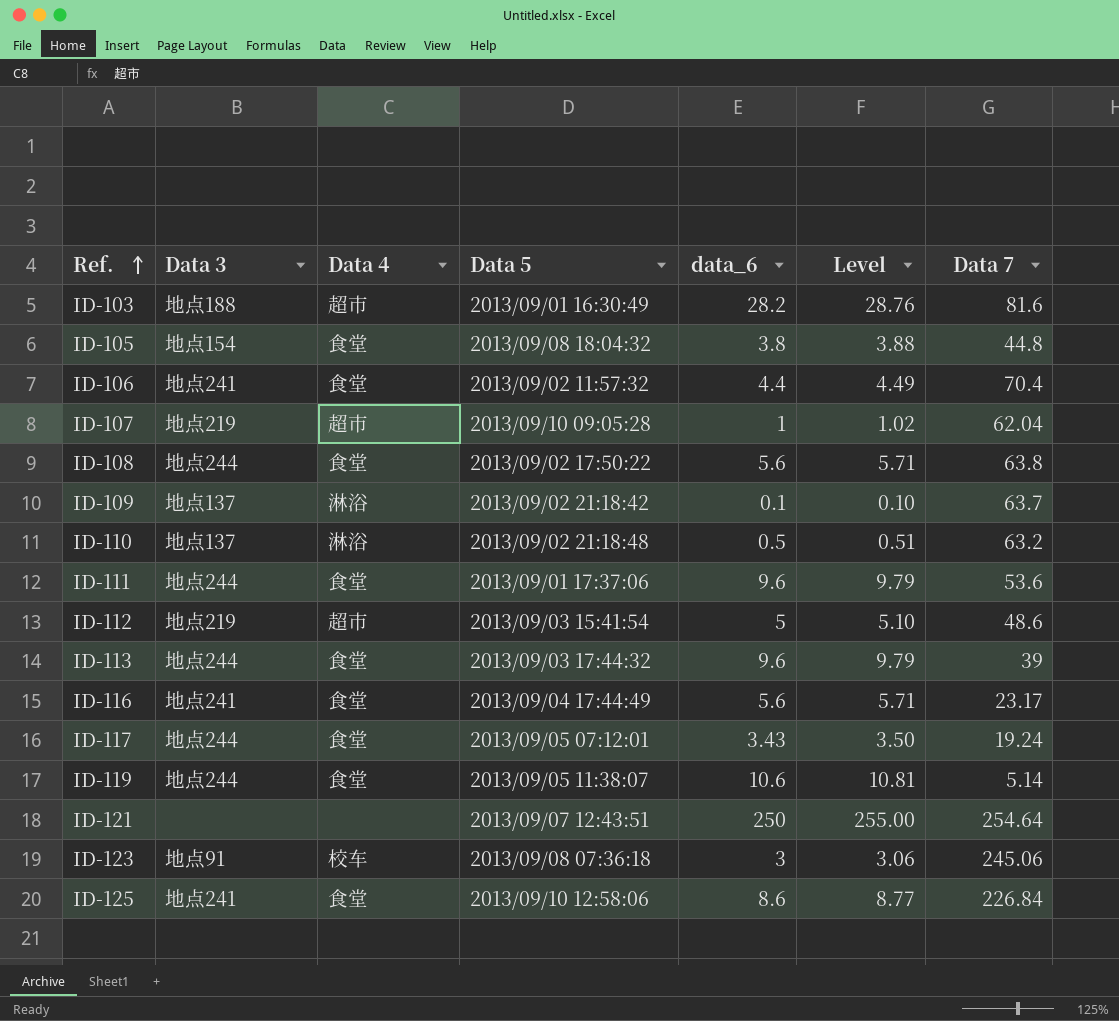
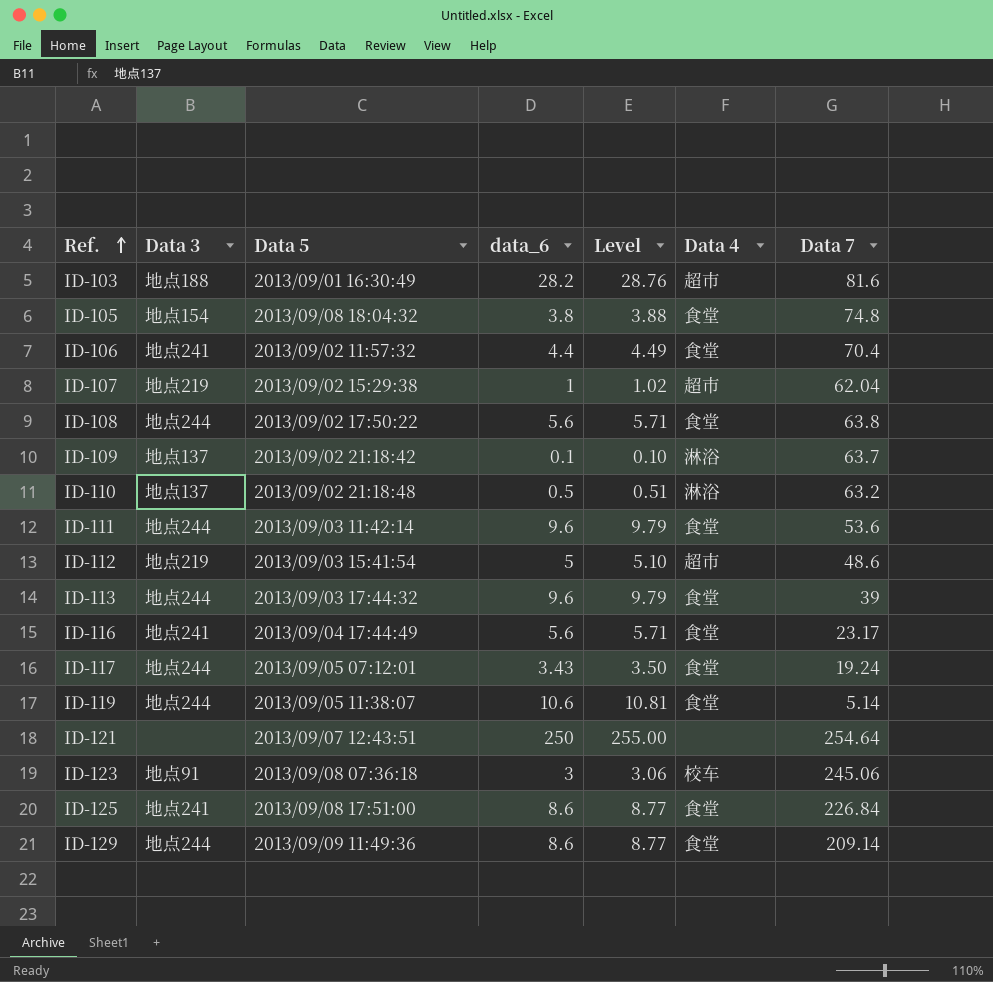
column Data 4 | position: 3 -> 6
ID-105 | Data 7: 44.8 -> 74.8
ID-107 | Data 5: 2013/09/10 09:05:28 -> 2013/09/02 15:29:38
ID-111 | Data 5: 2013/09/01 17:37:06 -> 2013/09/03 11:42:14
ID-125 | Data 5: 2013/09/10 12:58:06 -> 2013/09/08 17:51:00
row ID-129: none -> 地点244 | 2013/09/09 11:49:36 | 8.6 | 8.77 | 食堂 | 209.14

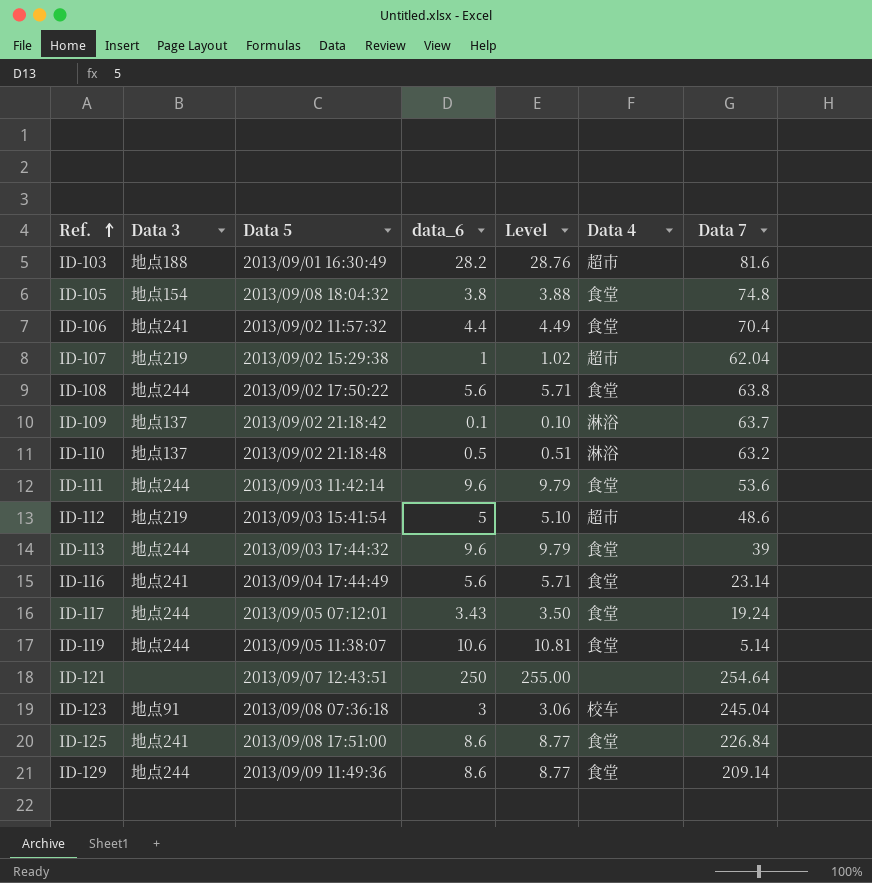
ID-116 | Data 7: 23.17 -> 23.14
ID-123 | Data 7: 245.06 -> 245.04

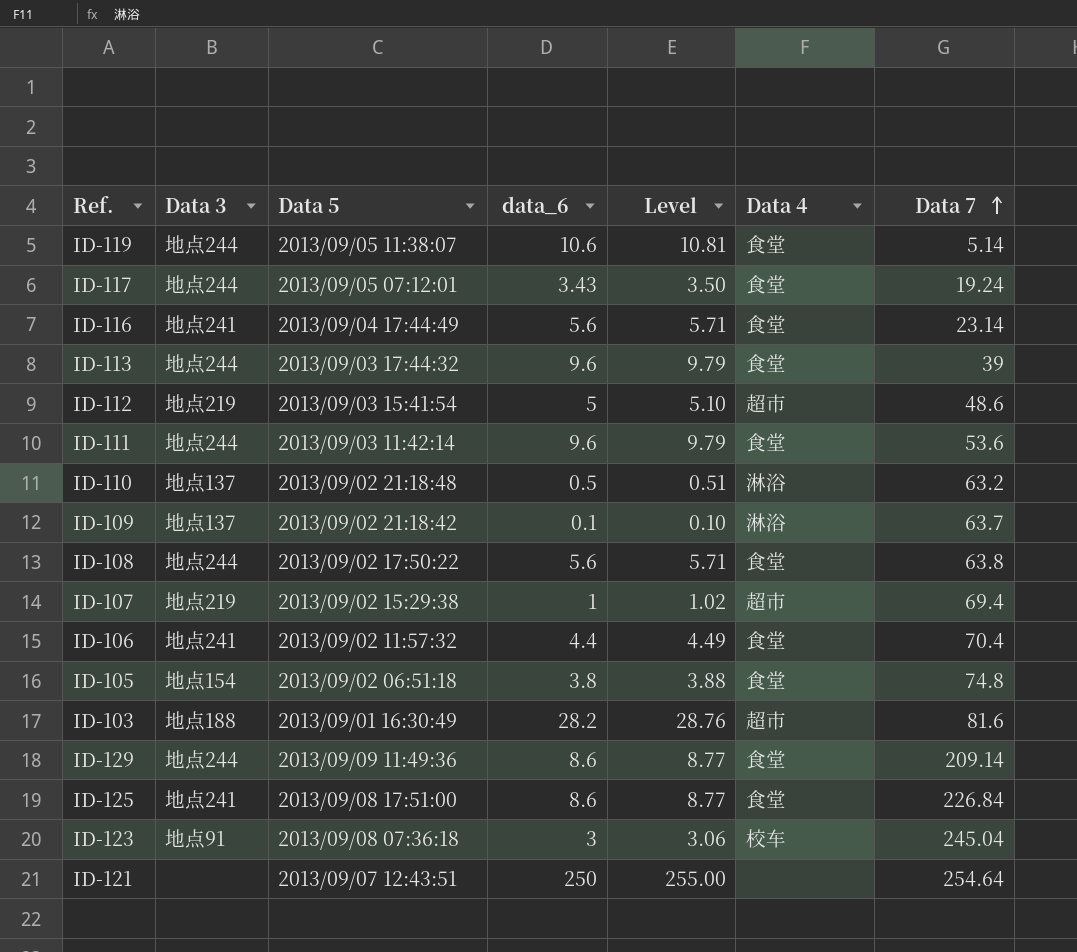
row order: Ref. ascending -> Data 7 ascending
ID-107 | Data 7: 62.04 -> 69.4
ID-105 | Data 5: 2013/09/08 18:04:32 -> 2013/09/02 06:51:18

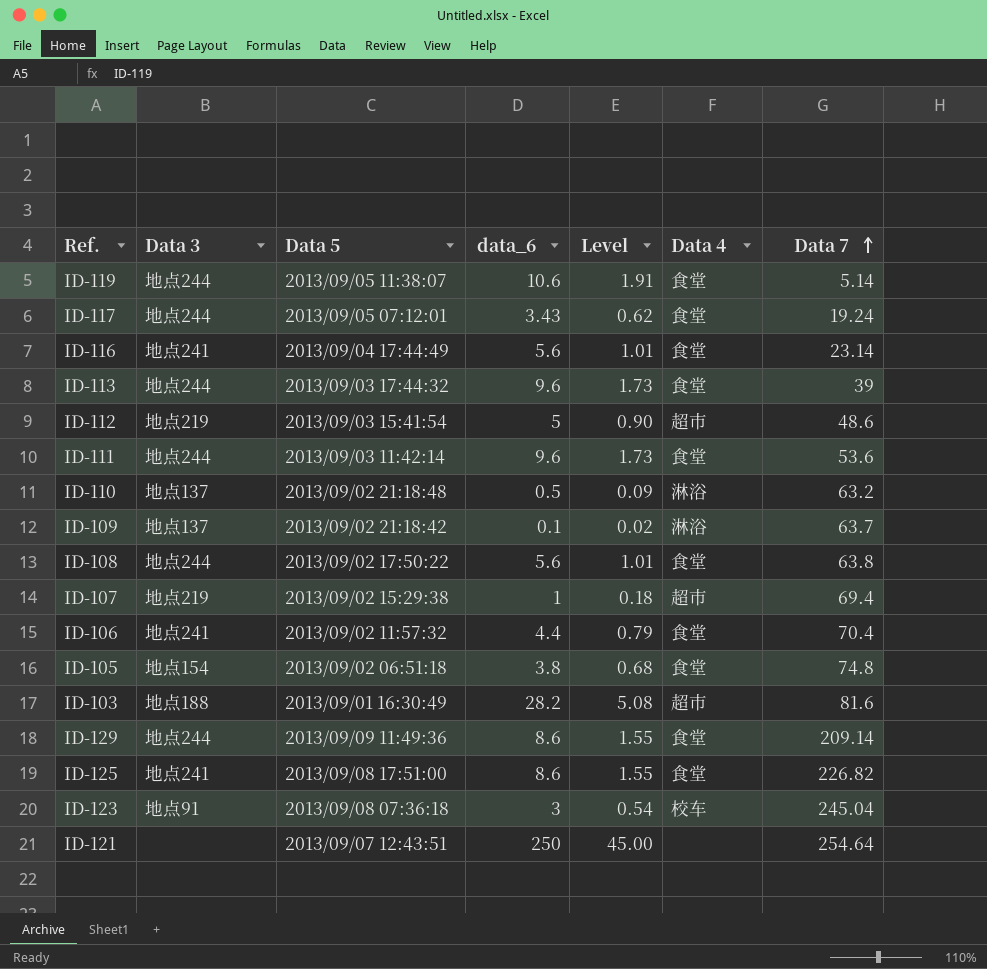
column Level | formula: [data_6] * 1.02 -> [data_6] * 0.18
ID-125 | Data 7: 226.84 -> 226.82

